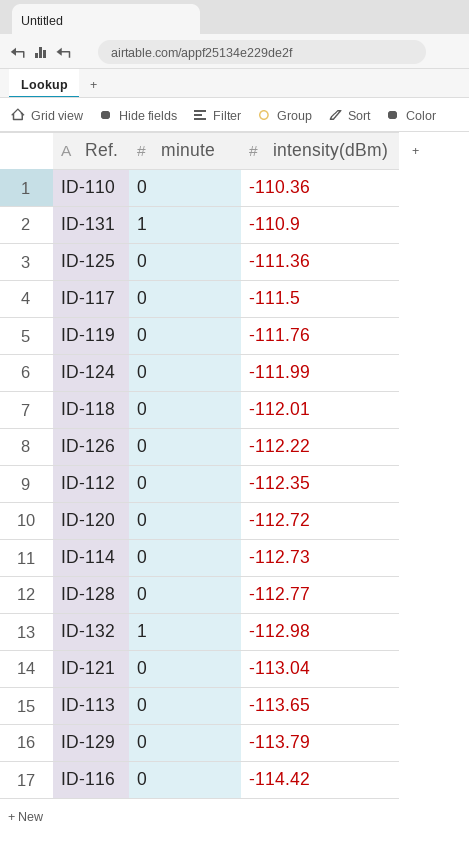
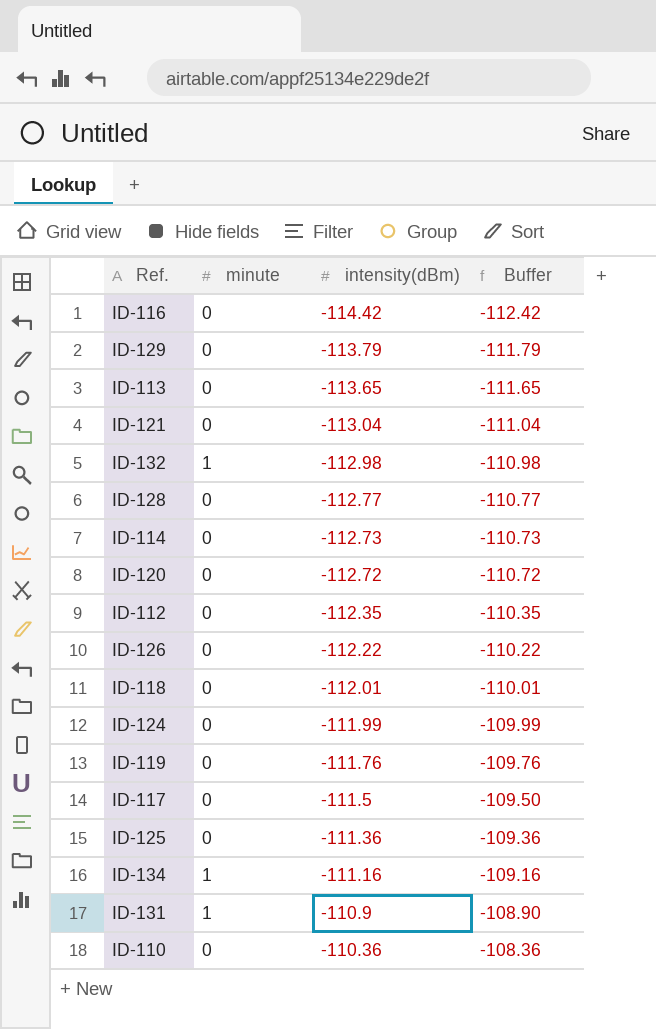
row order: intensity(dBm) descending -> intensity(dBm) ascending
column Buffer | formula: none -> [intensity(dBm)] + 2
row ID-134: none -> 1 | -111.16 | -109.16

